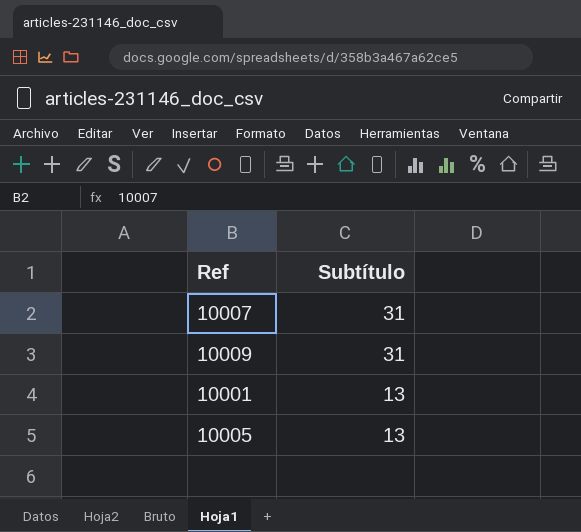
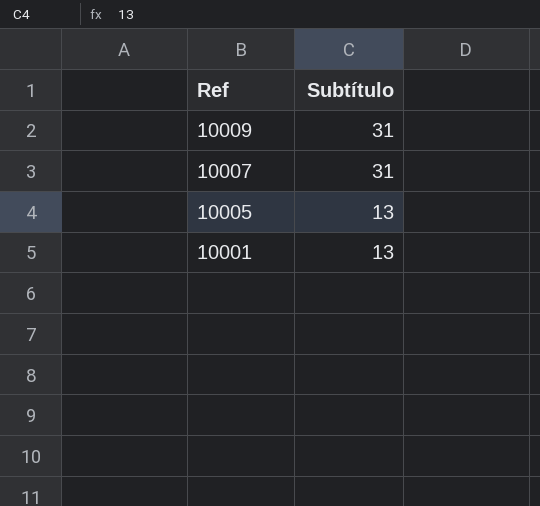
row order: Subtítulo descending -> Ref descending

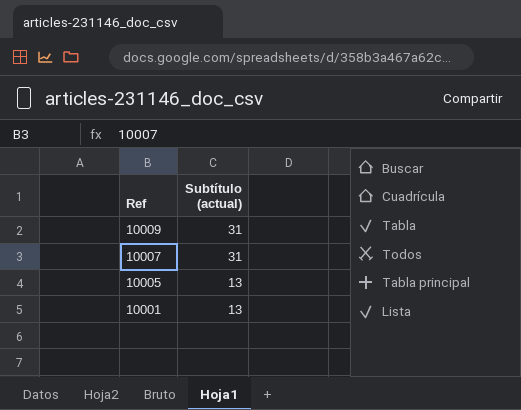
column name: Subtítulo -> Subtítulo (actual)

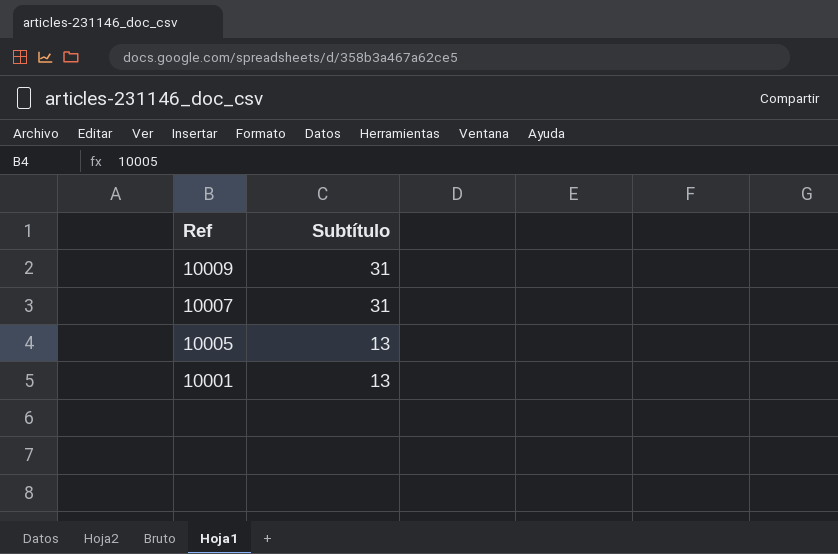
column name: Subtítulo (actual) -> Subtítulo

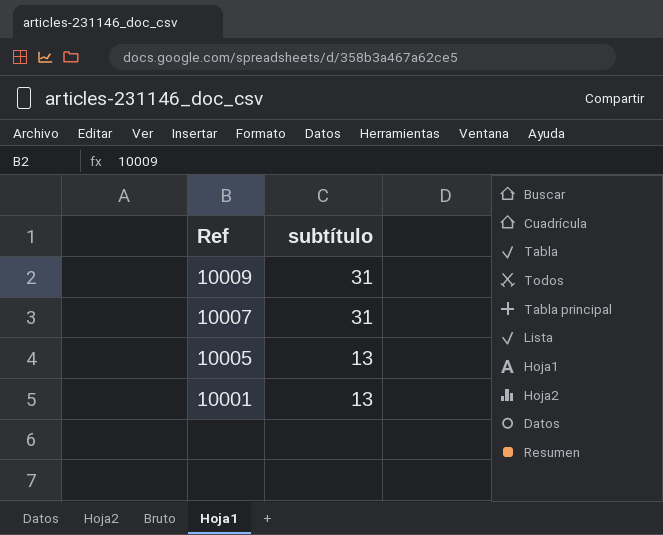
column name: Subtítulo -> subtítulo

